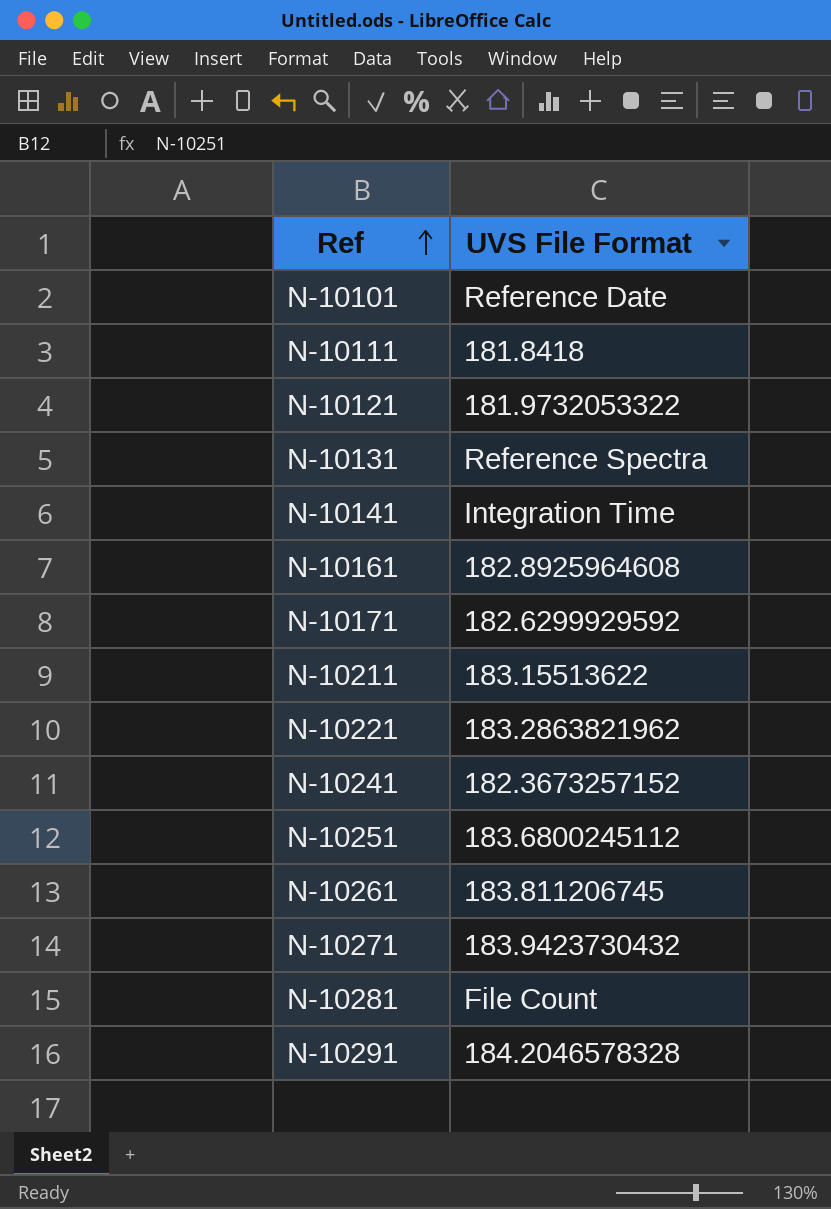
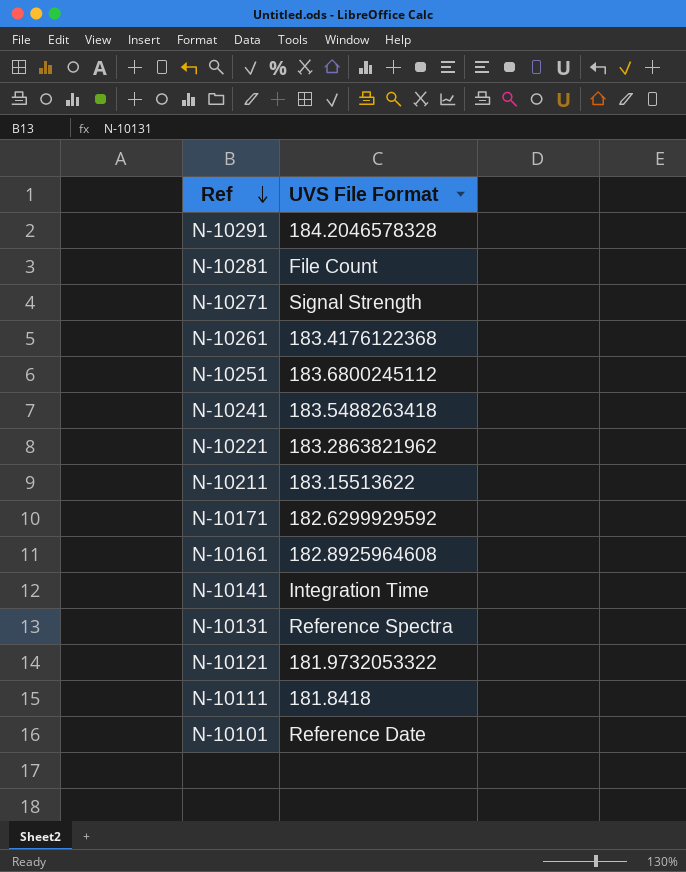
row order: Ref ascending -> Ref descending
N-10271 | UVS File Format: 183.9423730432 -> Signal Strength
N-10261 | UVS File Format: 183.811206745 -> 183.4176122368
N-10241 | UVS File Format: 182.3673257152 -> 183.5488263418

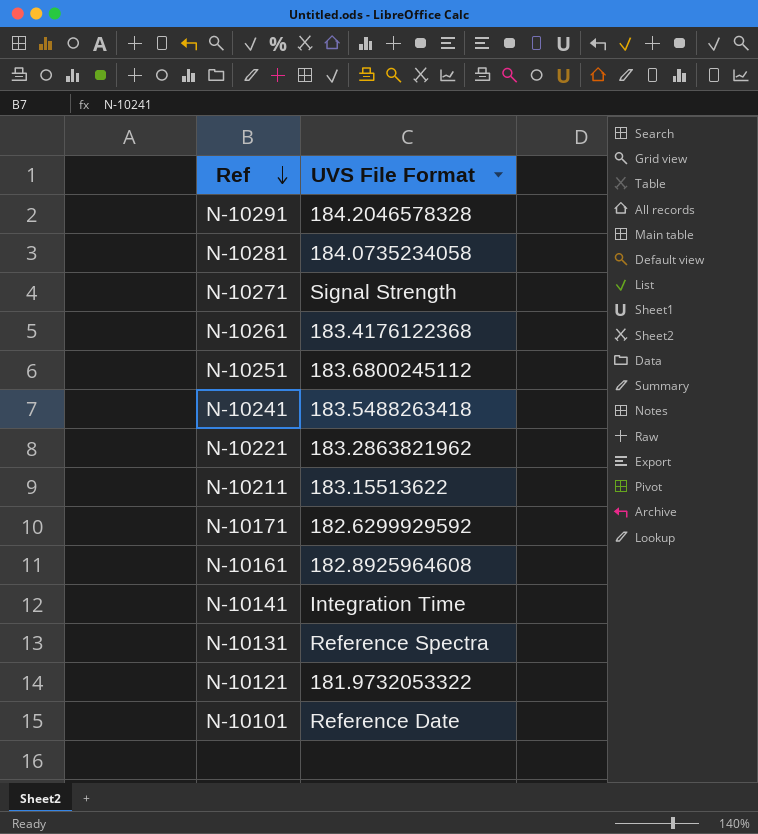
row N-10111: 181.8418 -> none
N-10281 | UVS File Format: File Count -> 184.0735234058

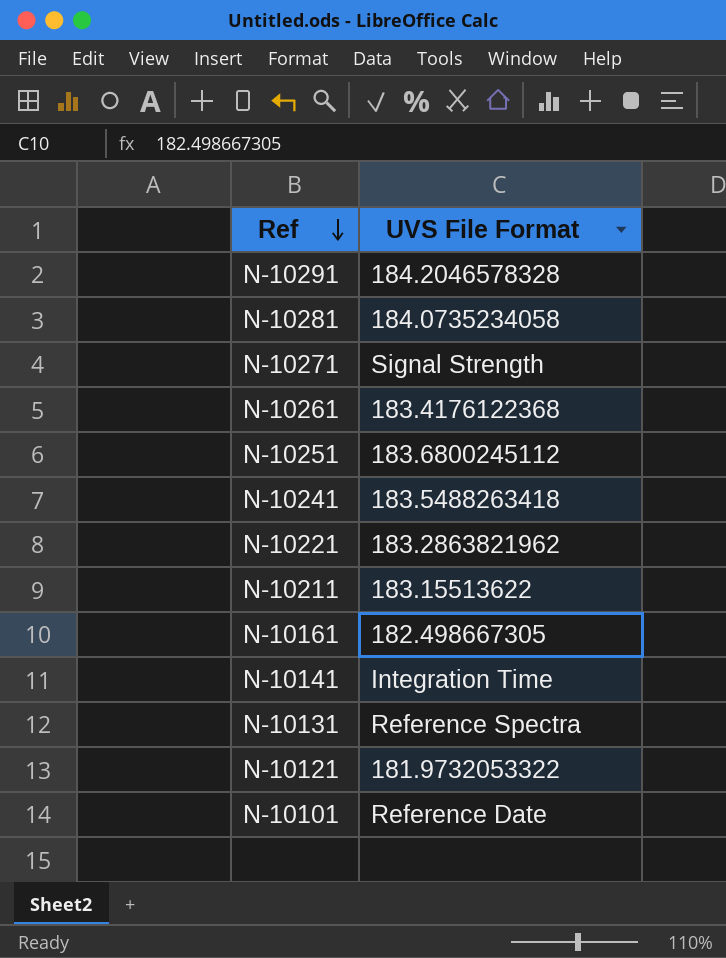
row N-10171: 182.6299929592 -> none
N-10161 | UVS File Format: 182.8925964608 -> 182.498667305

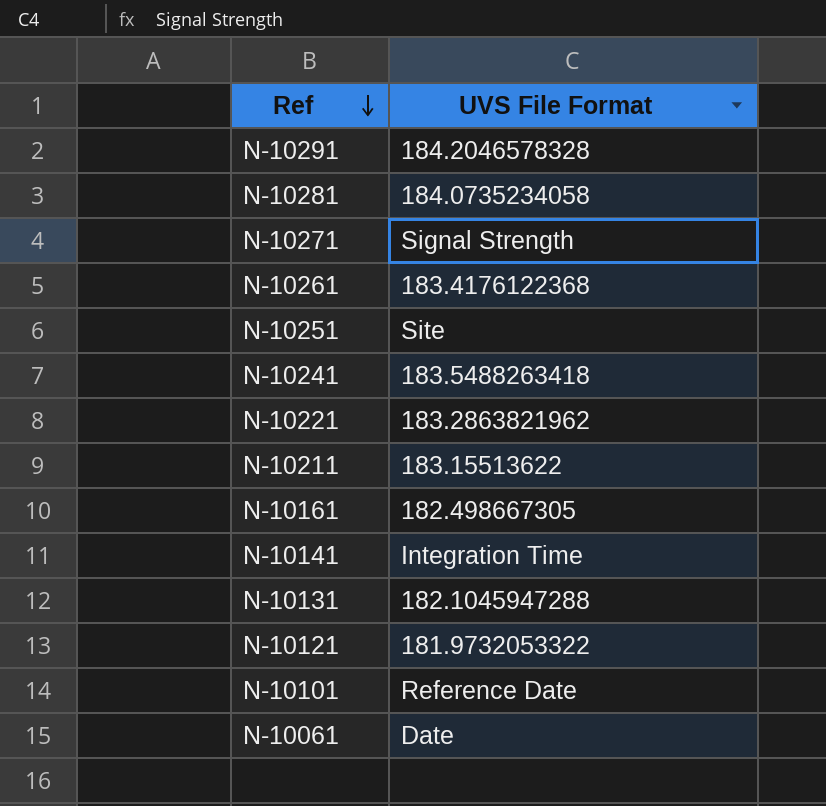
N-10251 | UVS File Format: 183.6800245112 -> Site
N-10131 | UVS File Format: Reference Spectra -> 182.1045947288
row N-10061: none -> Date

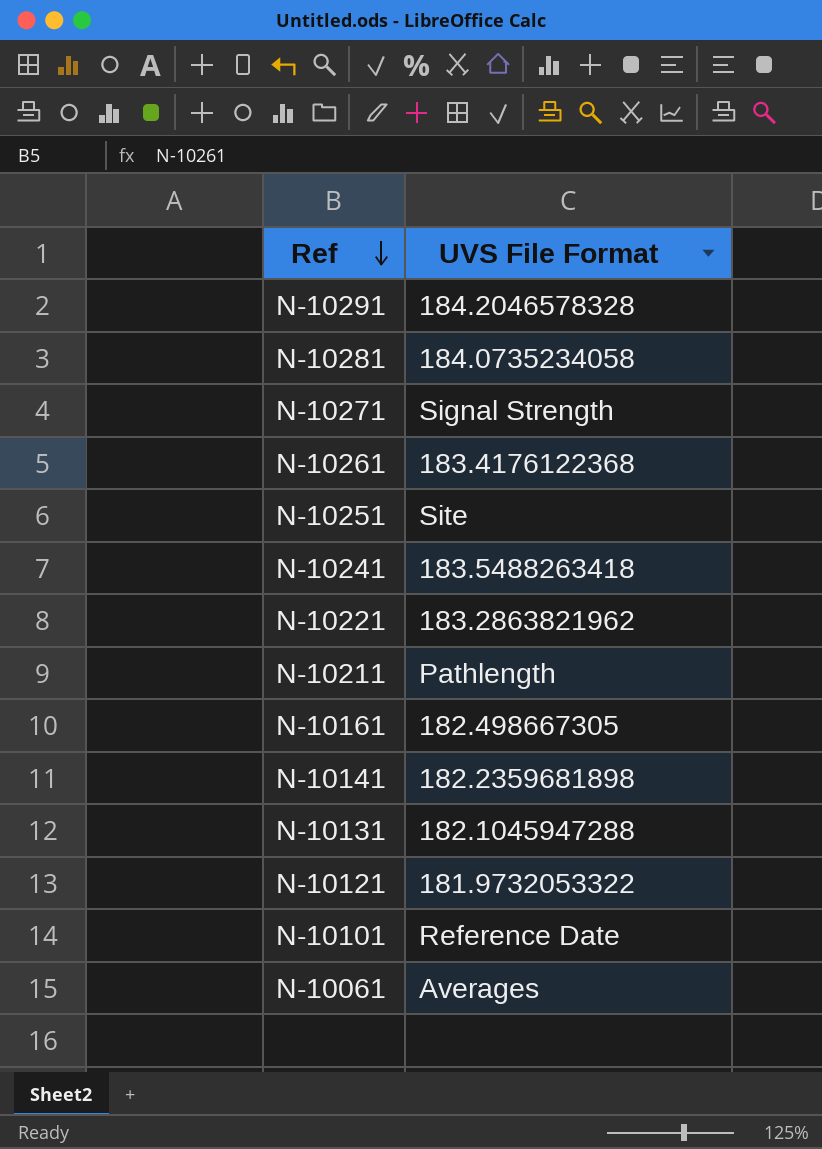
N-10211 | UVS File Format: 183.15513622 -> Pathlength
N-10141 | UVS File Format: Integration Time -> 182.2359681898
N-10061 | UVS File Format: Date -> Averages

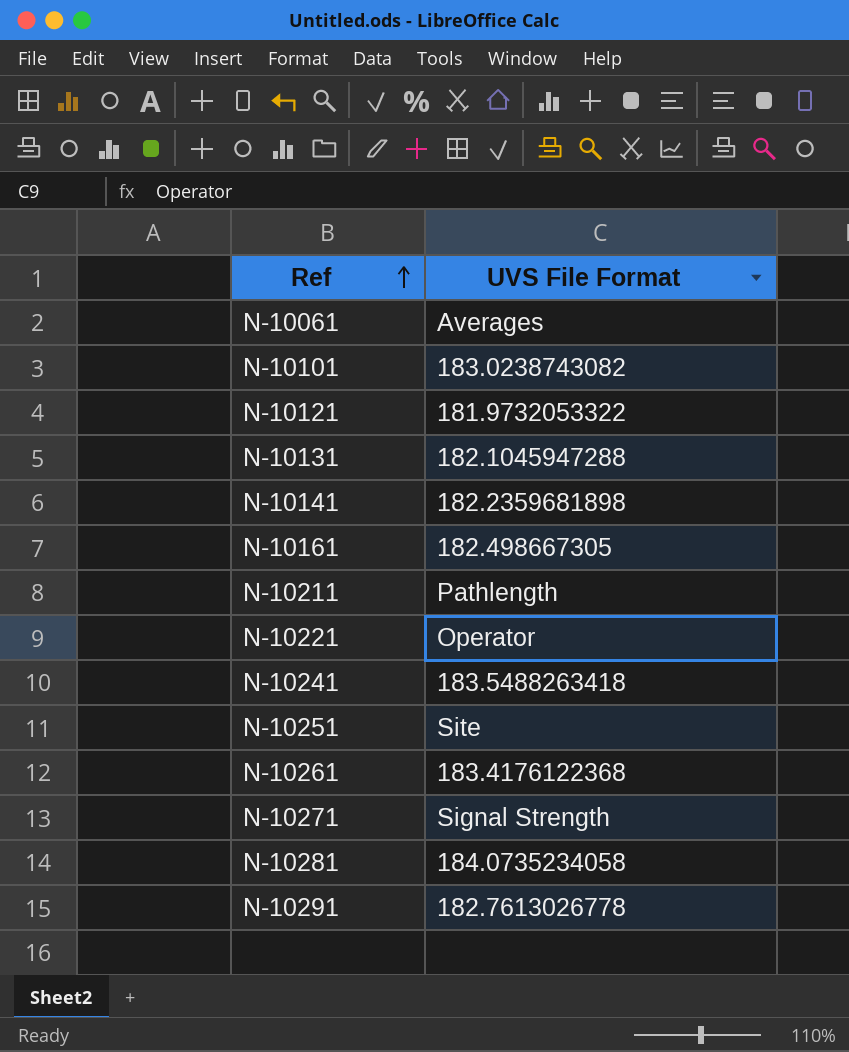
row order: Ref descending -> Ref ascending
N-10101 | UVS File Format: Reference Date -> 183.0238743082
N-10221 | UVS File Format: 183.2863821962 -> Operator
N-10291 | UVS File Format: 184.2046578328 -> 182.7613026778

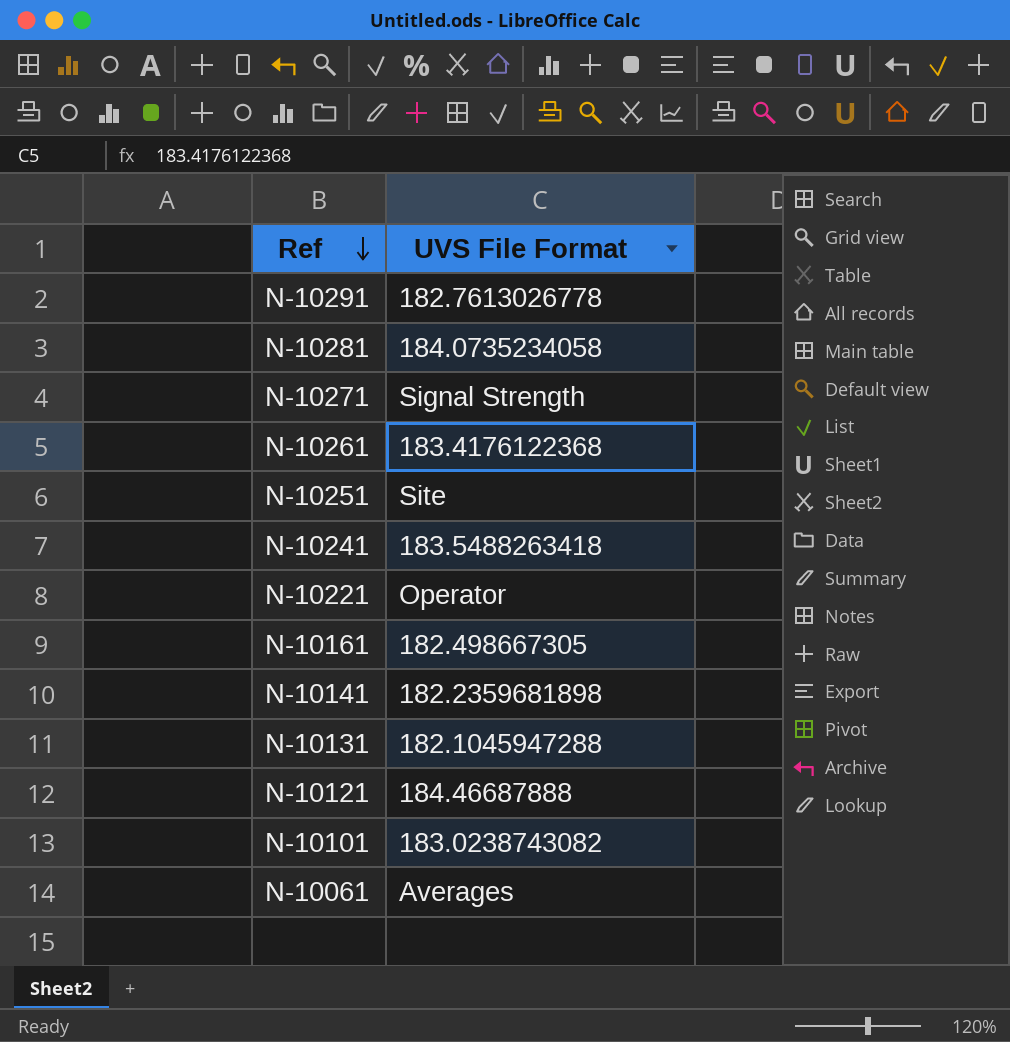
row order: Ref ascending -> Ref descending
row N-10211: Pathlength -> none
N-10121 | UVS File Format: 181.9732053322 -> 184.46687888

